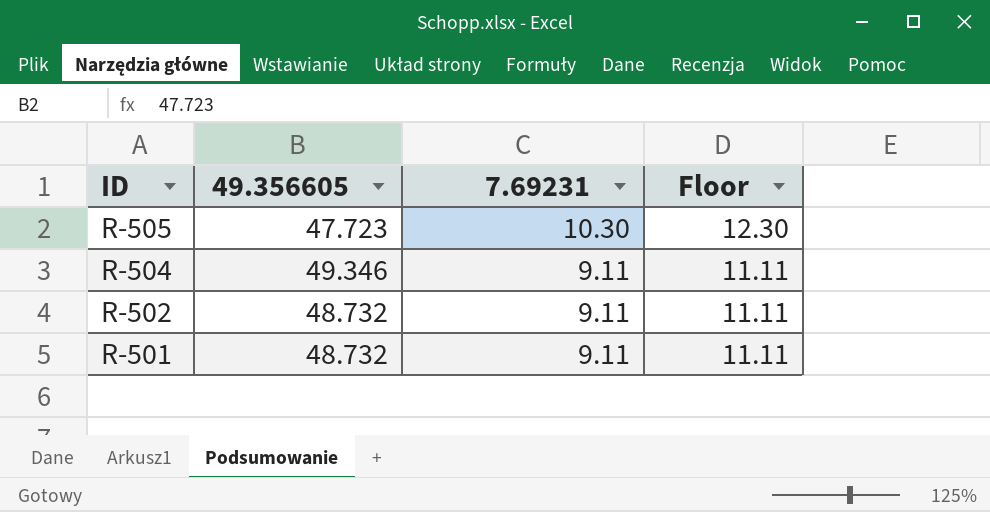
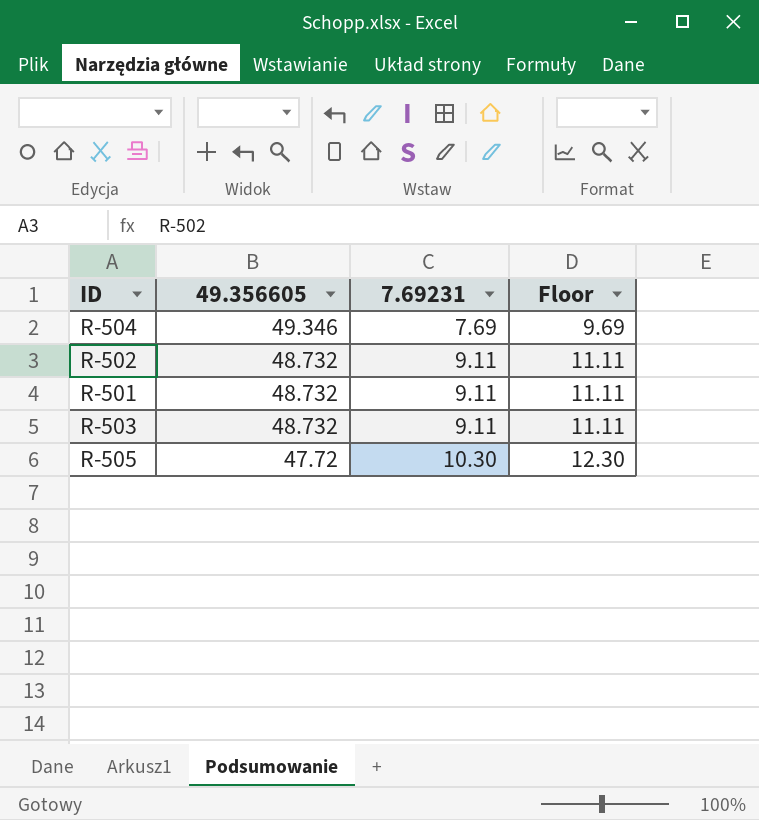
row order: ID descending -> 49.356605 descending
R-504 | 7.69231: 9.11 -> 7.69
R-504 | Floor: 11.11 -> 9.69
row R-503: none -> 48.732 | 9.11 | 11.11
R-505 | 49.356605: 47.723 -> 47.72

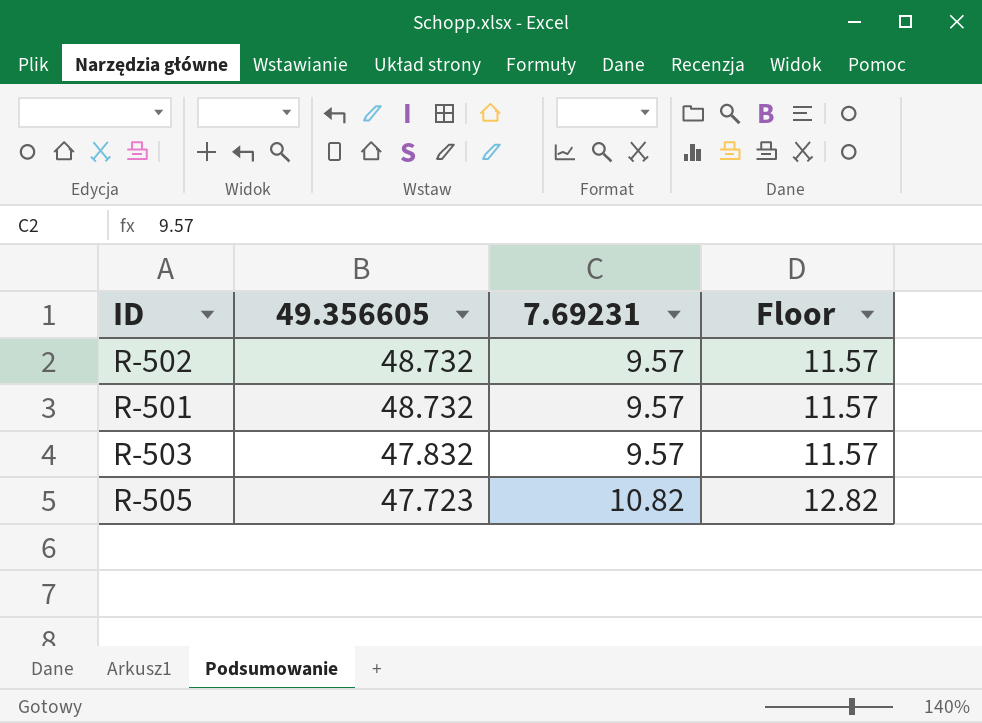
row R-504: 49.346 | 7.69 | 9.69 -> none
R-502 | 7.69231: 9.11 -> 9.57
R-502 | Floor: 11.11 -> 11.57
R-501 | 7.69231: 9.11 -> 9.57
R-501 | Floor: 11.11 -> 11.57
R-503 | 49.356605: 48.732 -> 47.832
R-503 | 7.69231: 9.11 -> 9.57
R-503 | Floor: 11.11 -> 11.57
R-505 | 49.356605: 47.72 -> 47.723
R-505 | 7.69231: 10.30 -> 10.82
R-505 | Floor: 12.30 -> 12.82

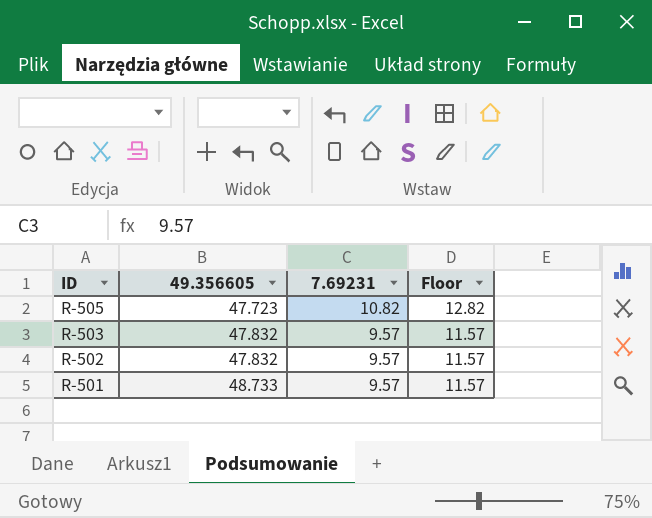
row order: 49.356605 descending -> ID descending
R-502 | 49.356605: 48.732 -> 47.832
R-501 | 49.356605: 48.732 -> 48.733

